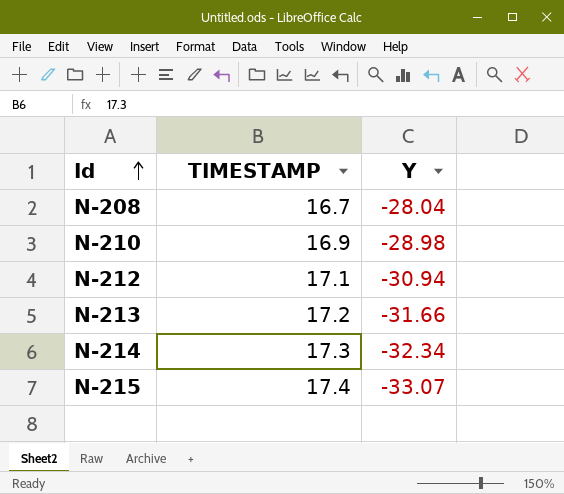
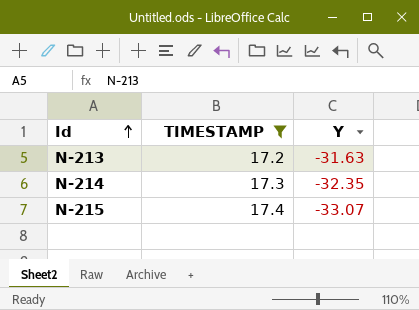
filter: none -> TIMESTAMP >= 17.2
N-213 | Y: -31.66 -> -31.63
N-214 | Y: -32.34 -> -32.35

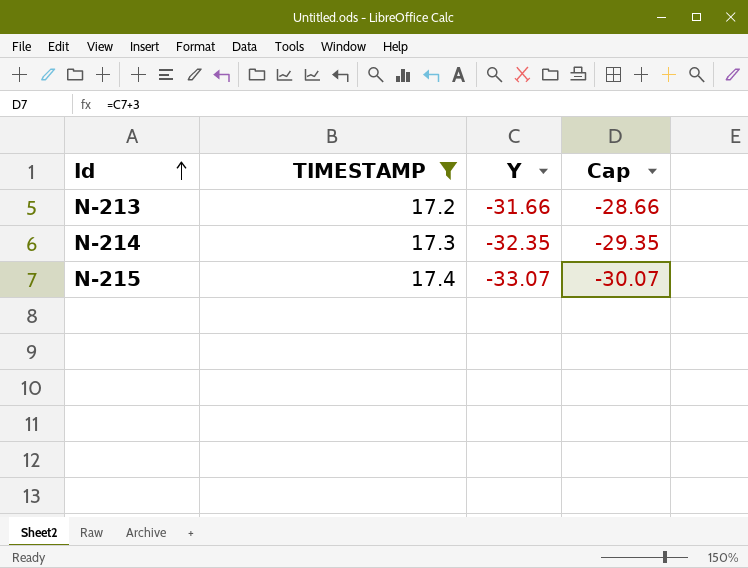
column Cap | formula: none -> [Y] + 3
N-213 | Y: -31.63 -> -31.66

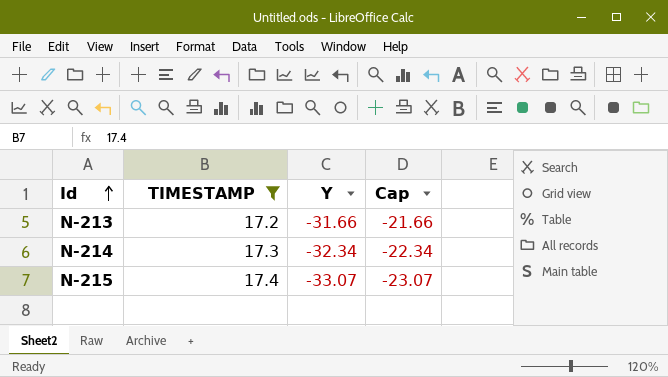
column Cap | formula: [Y] + 3 -> [Y] + 10
N-214 | Y: -32.35 -> -32.34

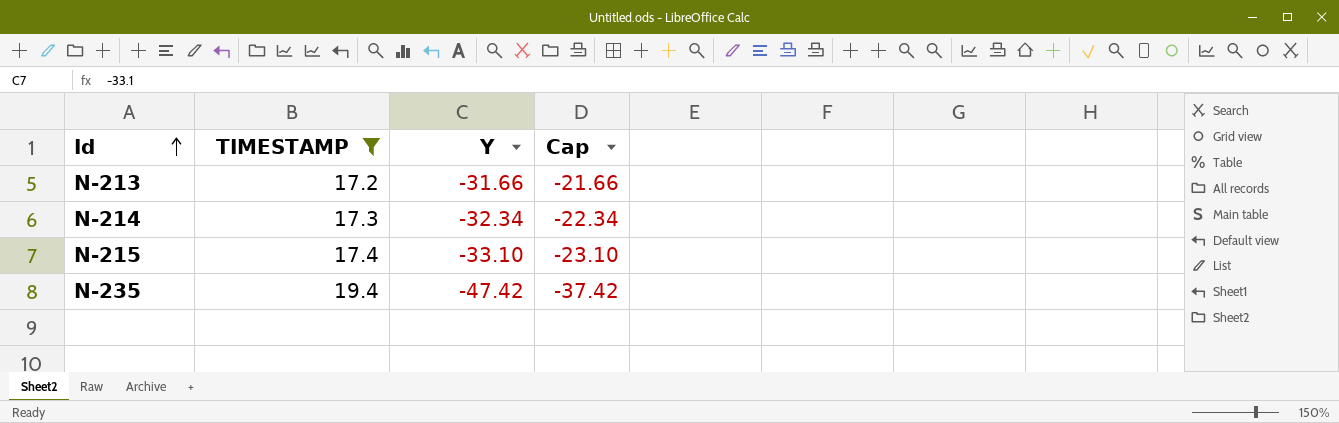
N-215 | Y: -33.07 -> -33.10
N-215 | Cap: -23.07 -> -23.10
row N-235: none -> 19.4 | -47.42 | -37.42

